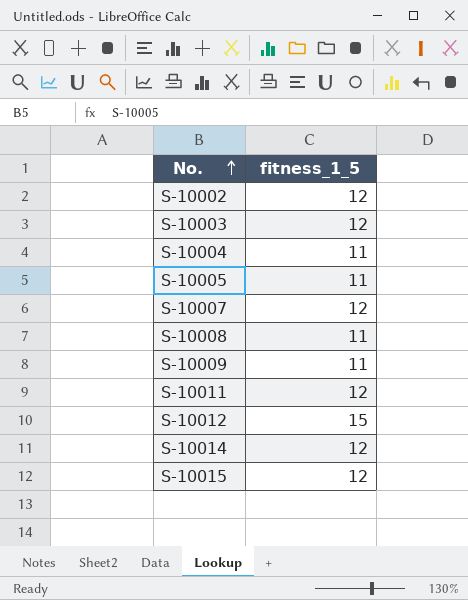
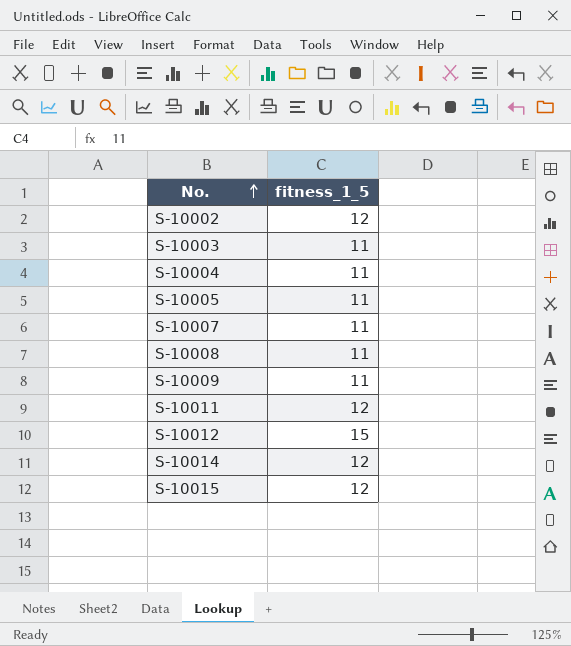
S-10003 | fitness_1_5: 12 -> 11
S-10007 | fitness_1_5: 12 -> 11

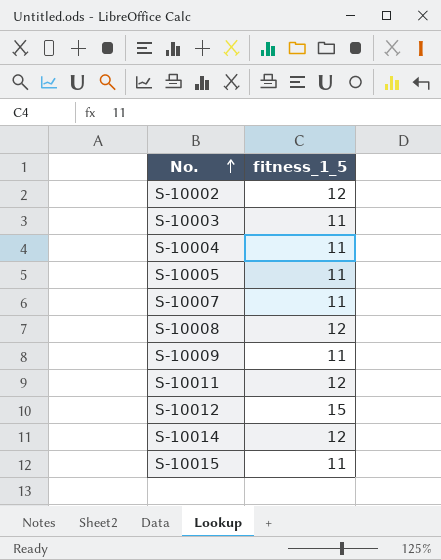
S-10008 | fitness_1_5: 11 -> 12
S-10015 | fitness_1_5: 12 -> 11

